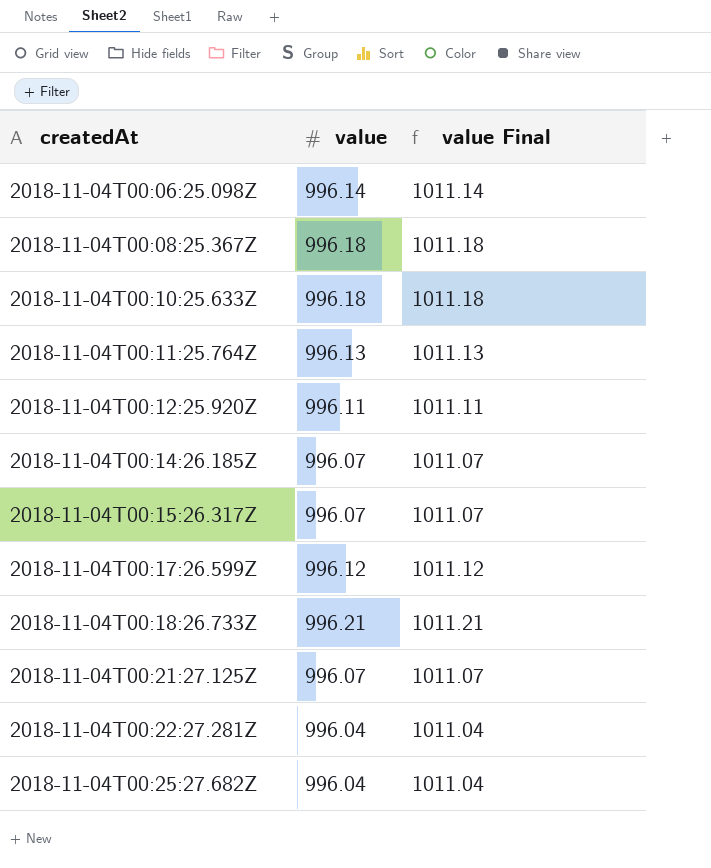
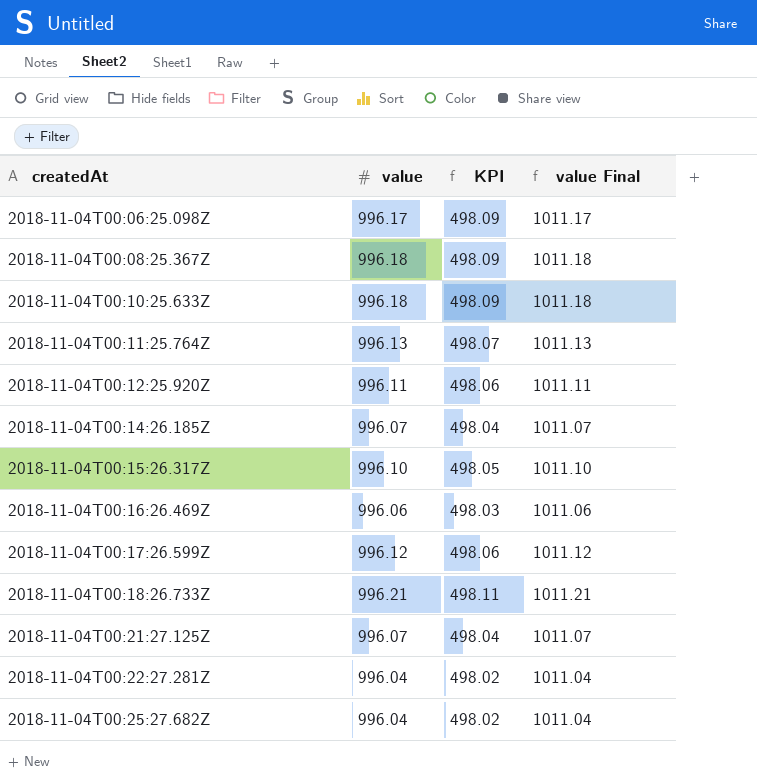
column KPI | formula: none -> [value] * 0.5
2018-11-04T00:06:25.098Z | value: 996.14 -> 996.17
2018-11-04T00:06:25.098Z | value Final: 1011.14 -> 1011.17
2018-11-04T00:15:26.317Z | value: 996.07 -> 996.10
2018-11-04T00:15:26.317Z | value Final: 1011.07 -> 1011.10
row 2018-11-04T00:16:26.469Z: none -> 996.06 | 498.03 | 1011.06

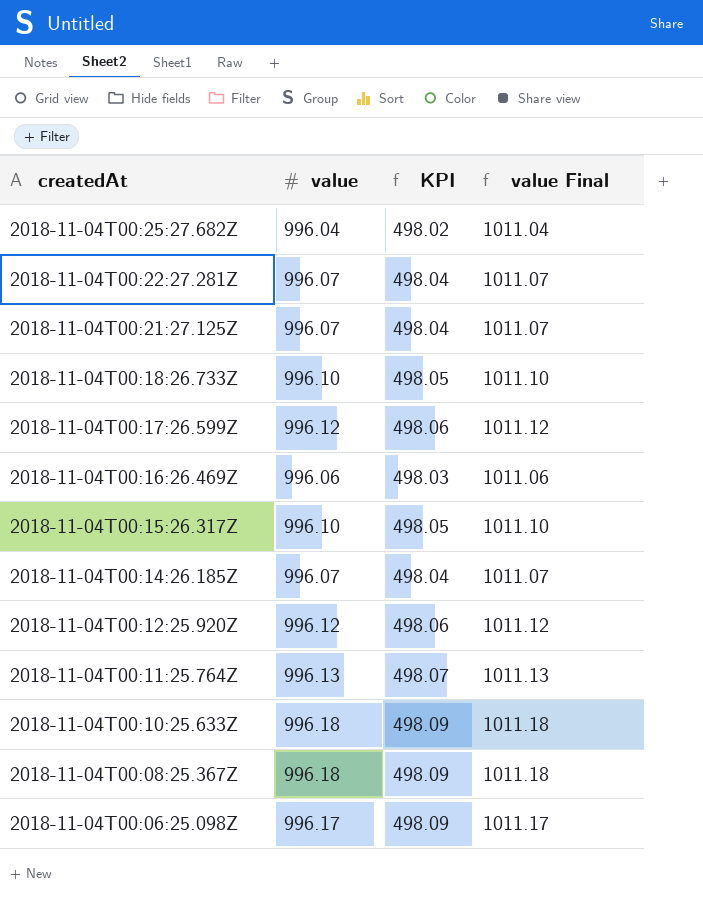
row order: createdAt ascending -> createdAt descending
2018-11-04T00:22:27.281Z | value: 996.04 -> 996.07
2018-11-04T00:22:27.281Z | KPI: 498.02 -> 498.04
2018-11-04T00:22:27.281Z | value Final: 1011.04 -> 1011.07
2018-11-04T00:18:26.733Z | value: 996.21 -> 996.10
2018-11-04T00:18:26.733Z | KPI: 498.11 -> 498.05
2018-11-04T00:18:26.733Z | value Final: 1011.21 -> 1011.10
2018-11-04T00:12:25.920Z | value: 996.11 -> 996.12
2018-11-04T00:12:25.920Z | value Final: 1011.11 -> 1011.12

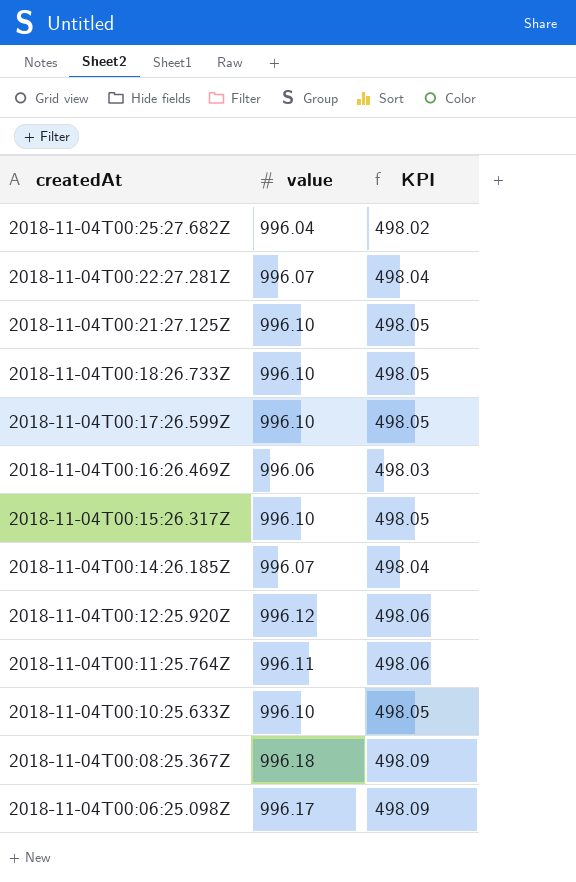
column value Final | formula: [value] + 15 -> none
2018-11-04T00:21:27.125Z | value: 996.07 -> 996.10
2018-11-04T00:21:27.125Z | KPI: 498.04 -> 498.05
2018-11-04T00:17:26.599Z | value: 996.12 -> 996.10
2018-11-04T00:17:26.599Z | KPI: 498.06 -> 498.05
2018-11-04T00:11:25.764Z | value: 996.13 -> 996.11
2018-11-04T00:11:25.764Z | KPI: 498.07 -> 498.06
2018-11-04T00:10:25.633Z | value: 996.18 -> 996.10
2018-11-04T00:10:25.633Z | KPI: 498.09 -> 498.05

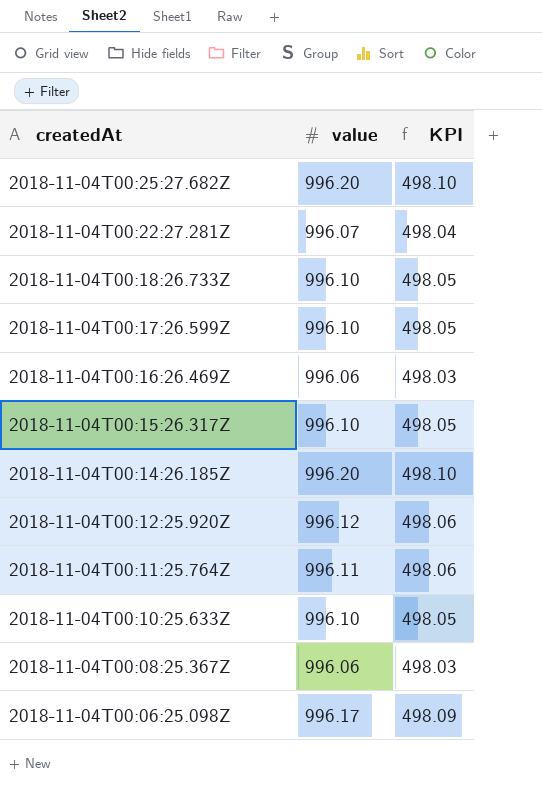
row 2018-11-04T00:21:27.125Z: 996.10 | 498.05 -> none
2018-11-04T00:25:27.682Z | value: 996.04 -> 996.20
2018-11-04T00:25:27.682Z | KPI: 498.02 -> 498.10
2018-11-04T00:14:26.185Z | value: 996.07 -> 996.20
2018-11-04T00:14:26.185Z | KPI: 498.04 -> 498.10
2018-11-04T00:08:25.367Z | value: 996.18 -> 996.06
2018-11-04T00:08:25.367Z | KPI: 498.09 -> 498.03

